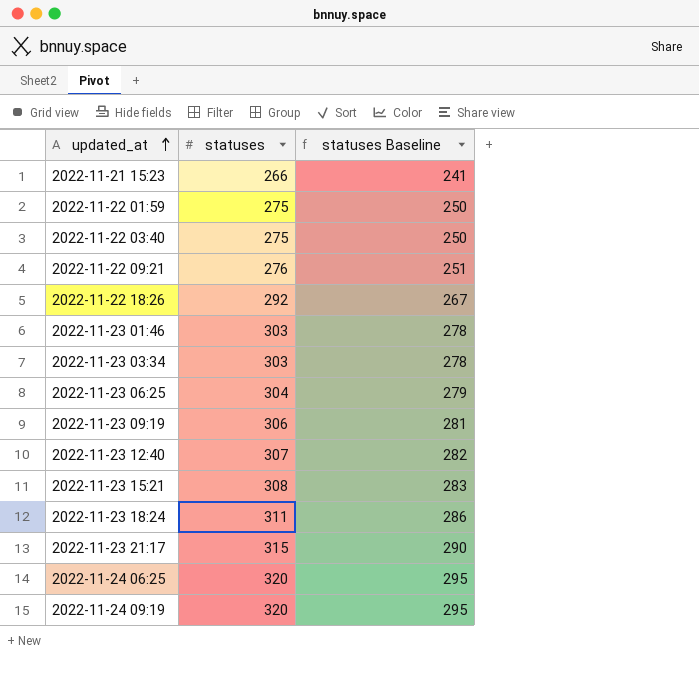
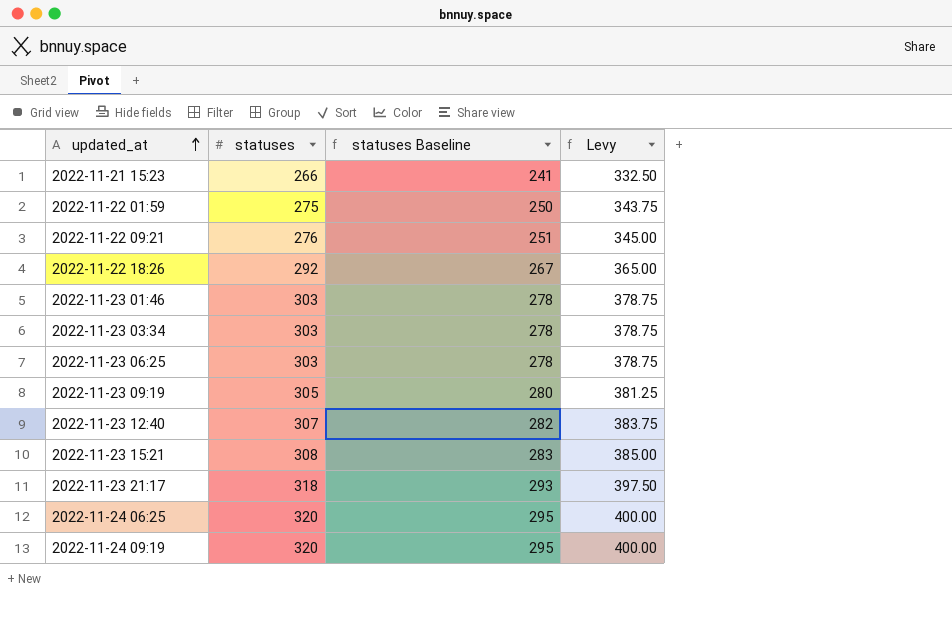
column Levy | formula: none -> [statuses] * 1.25
row 2022-11-22 03:40: 275 | 250 -> none
row 2022-11-23 18:24: 311 | 286 -> none
2022-11-23 06:25 | statuses: 304 -> 303
2022-11-23 06:25 | statuses Baseline: 279 -> 278
2022-11-23 09:19 | statuses: 306 -> 305
2022-11-23 09:19 | statuses Baseline: 281 -> 280
2022-11-23 21:17 | statuses: 315 -> 318
2022-11-23 21:17 | statuses Baseline: 290 -> 293

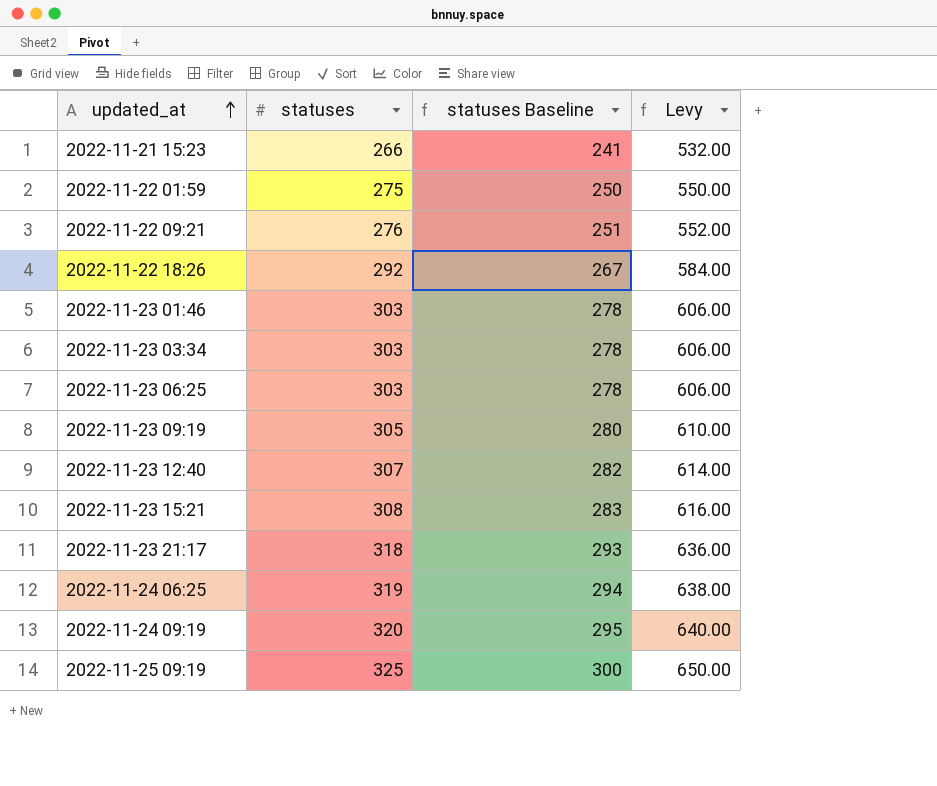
column Levy | formula: [statuses] * 1.25 -> [statuses] * 2
2022-11-24 06:25 | statuses: 320 -> 319
2022-11-24 06:25 | statuses Baseline: 295 -> 294
row 2022-11-25 09:19: none -> 325 | 300 | 650.00

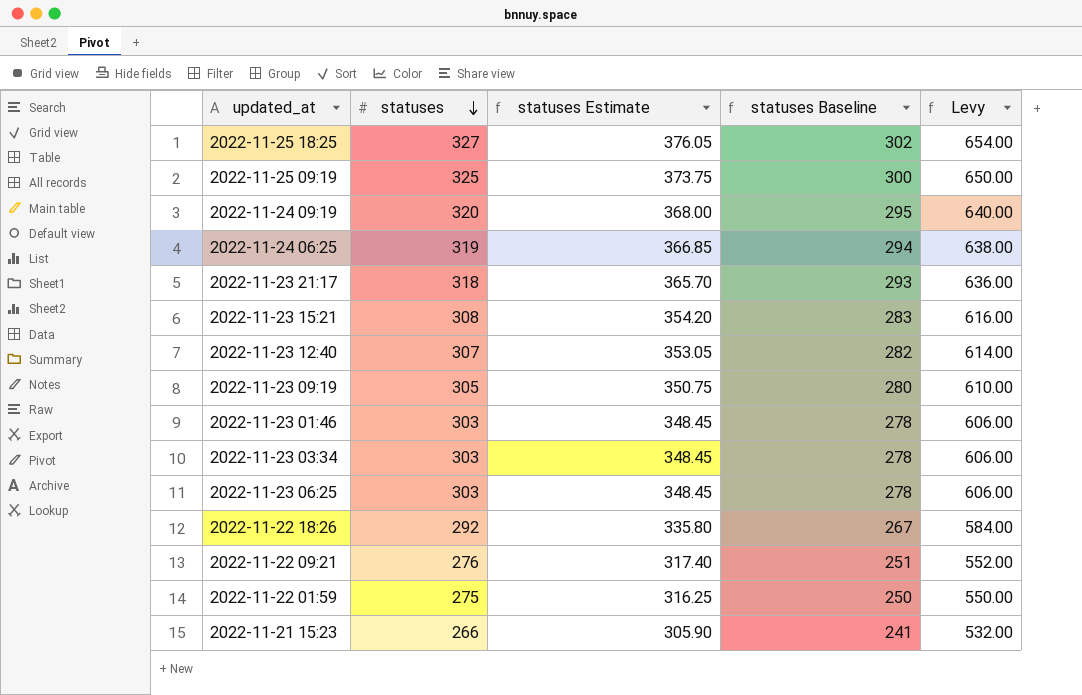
row order: updated_at ascending -> statuses descending
column statuses Estimate | formula: none -> [statuses] * 1.15
row 2022-11-25 18:25: none -> 327 | 376.05 | 302 | 654.00

